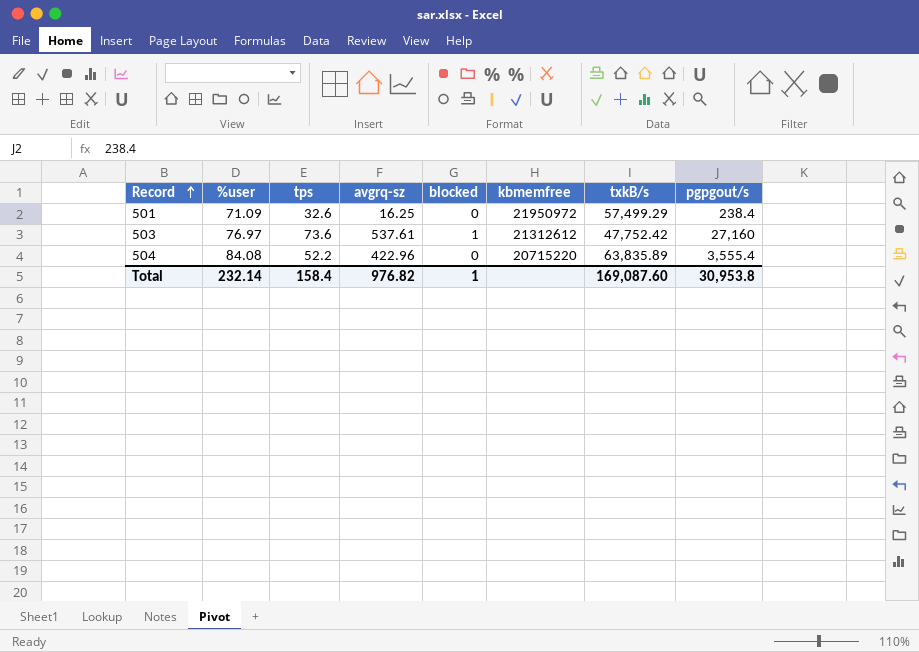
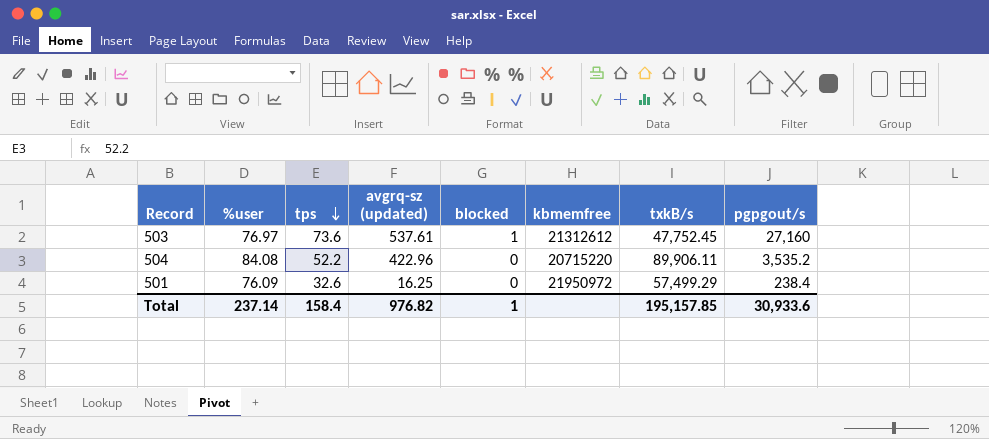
row order: Record ascending -> tps descending
column name: avgrq-sz -> avgrq-sz (updated)
503 | txkB/s: 47,752.42 -> 47,752.45
504 | txkB/s: 63,835.89 -> 89,906.11
504 | pgpgout/s: 3,555.4 -> 3,535.2
501 | %user: 71.09 -> 76.09
Total | %user: 232.14 -> 237.14
Total | txkB/s: 169,087.60 -> 195,157.85
Total | pgpgout/s: 30,953.8 -> 30,933.6

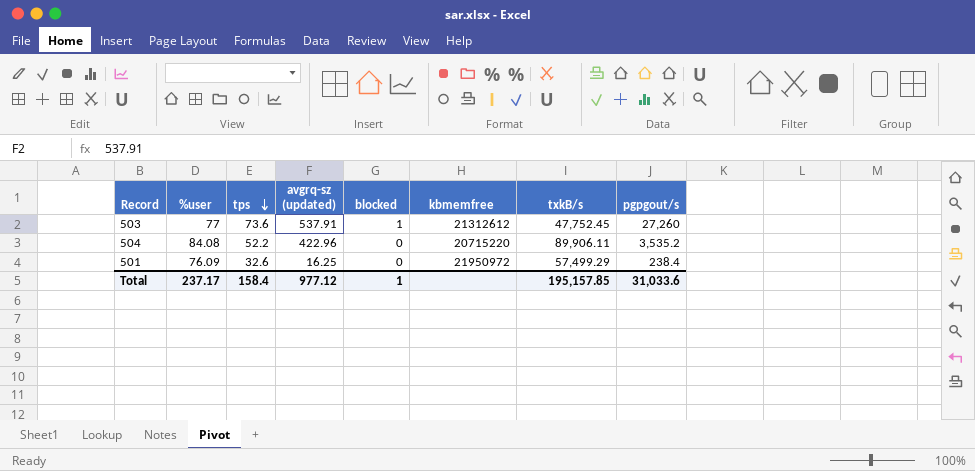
503 | %user: 76.97 -> 77
503 | avgrq-sz (updated): 537.61 -> 537.91
503 | pgpgout/s: 27,160 -> 27,260
Total | %user: 237.14 -> 237.17
Total | avgrq-sz (updated): 976.82 -> 977.12
Total | pgpgout/s: 30,933.6 -> 31,033.6

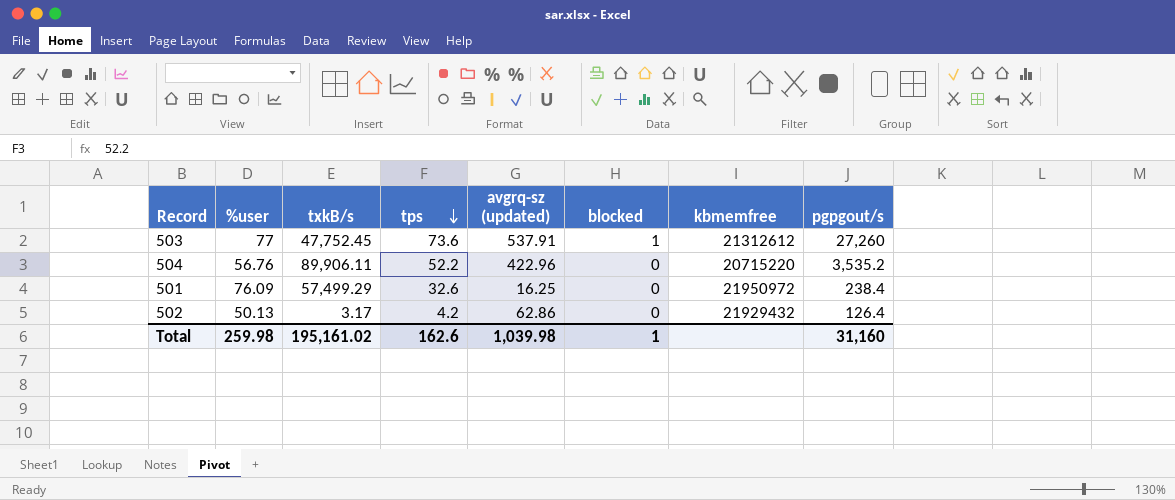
column txkB/s | position: 7 -> 3
504 | %user: 84.08 -> 56.76
row 502: none -> 50.13 | 3.17 | 4.2 | 62.86 | 0 | 21929432 | 126.4
Total | %user: 237.17 -> 259.98
Total | txkB/s: 195,157.85 -> 195,161.02
Total | tps: 158.4 -> 162.6
Total | avgrq-sz (updated): 977.12 -> 1,039.98
Total | pgpgout/s: 31,033.6 -> 31,160

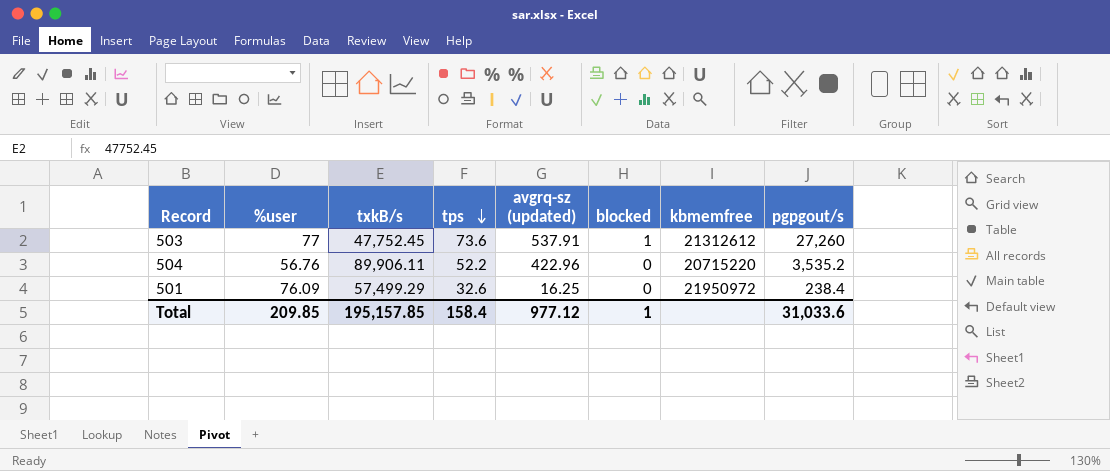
row 502: 50.13 | 3.17 | 4.2 | 62.86 | 0 | 21929432 | 126.4 -> none
Total | %user: 259.98 -> 209.85
Total | txkB/s: 195,161.02 -> 195,157.85
Total | tps: 162.6 -> 158.4
Total | avgrq-sz (updated): 1,039.98 -> 977.12
Total | pgpgout/s: 31,160 -> 31,033.6

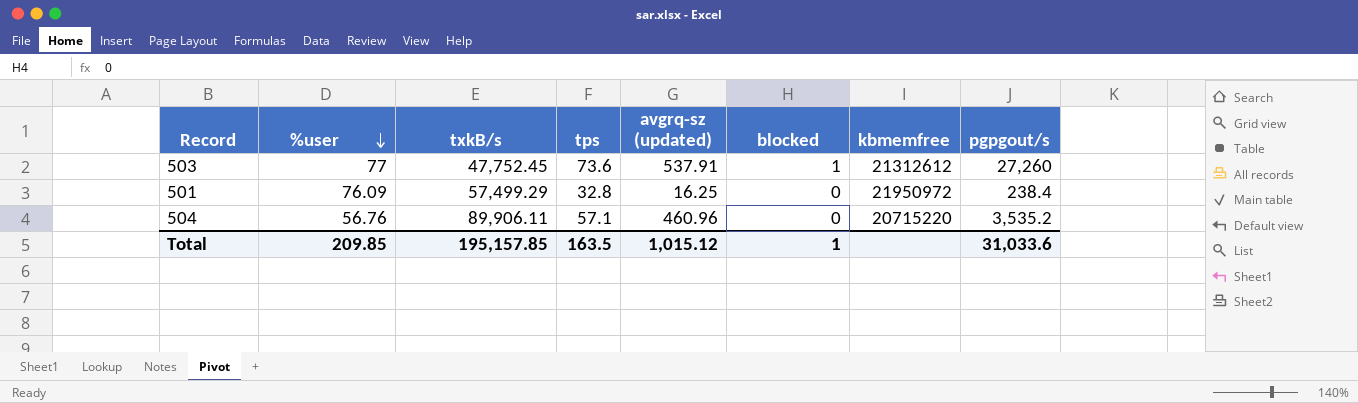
row order: tps descending -> %user descending
501 | tps: 32.6 -> 32.8
504 | tps: 52.2 -> 57.1
504 | avgrq-sz (updated): 422.96 -> 460.96
Total | tps: 158.4 -> 163.5
Total | avgrq-sz (updated): 977.12 -> 1,015.12

